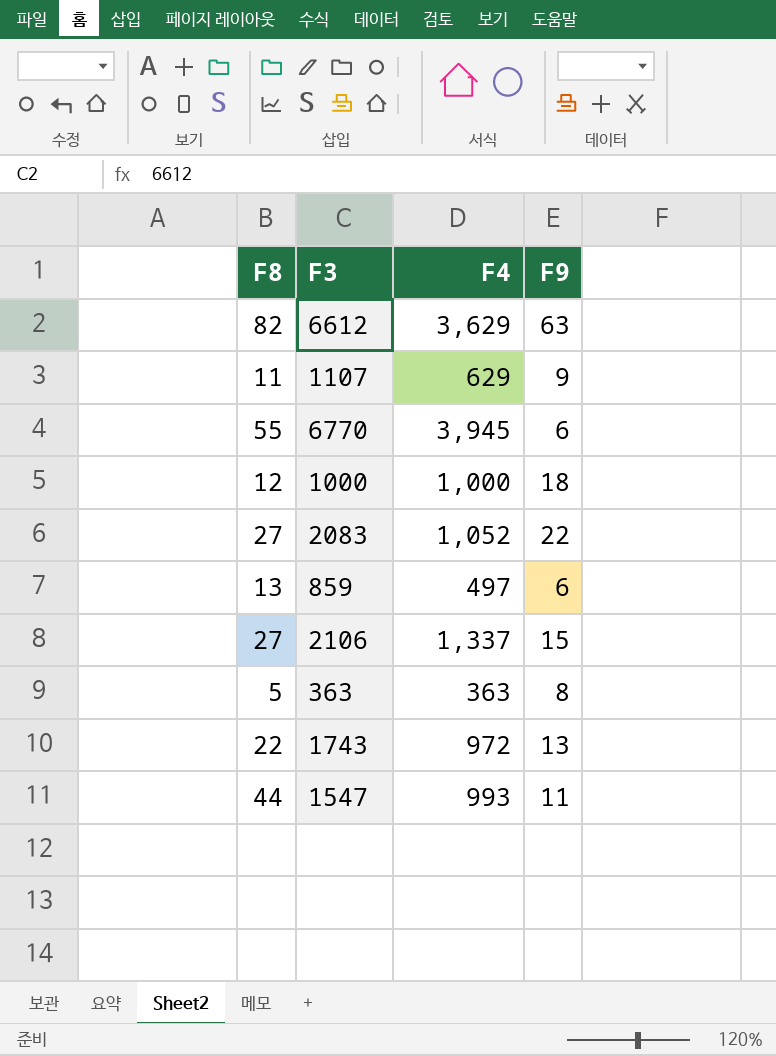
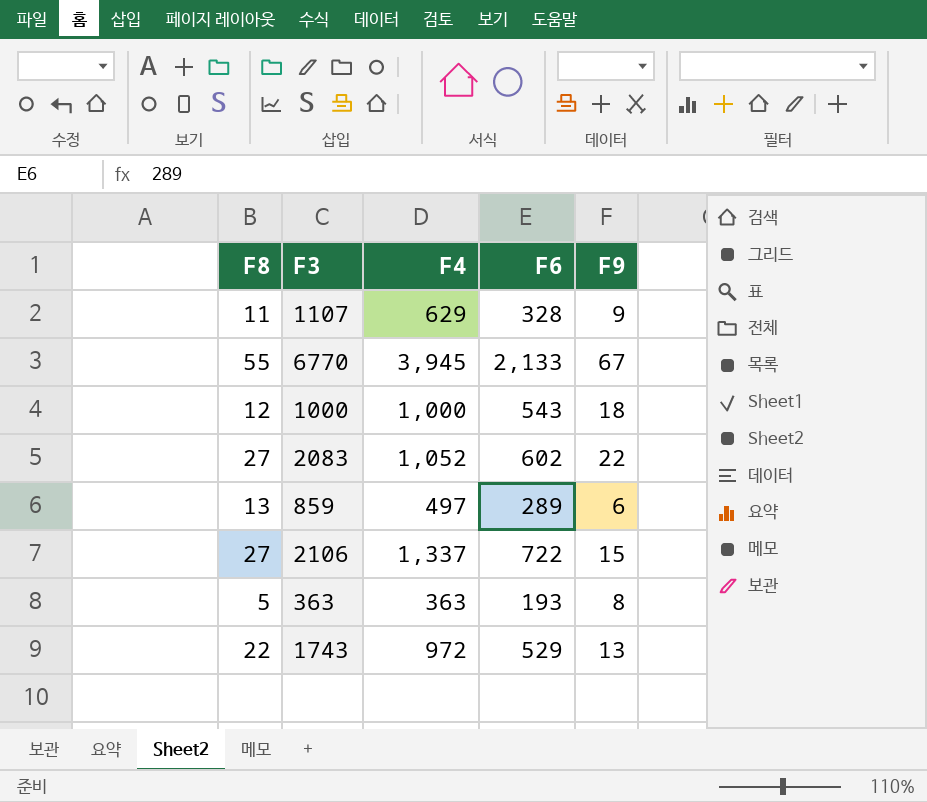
column F6 | position: none -> 4
row 6612: 82 | 3,629 | 63 -> none
row 1547: 44 | 993 | 11 -> none
6770 | F9: 6 -> 67

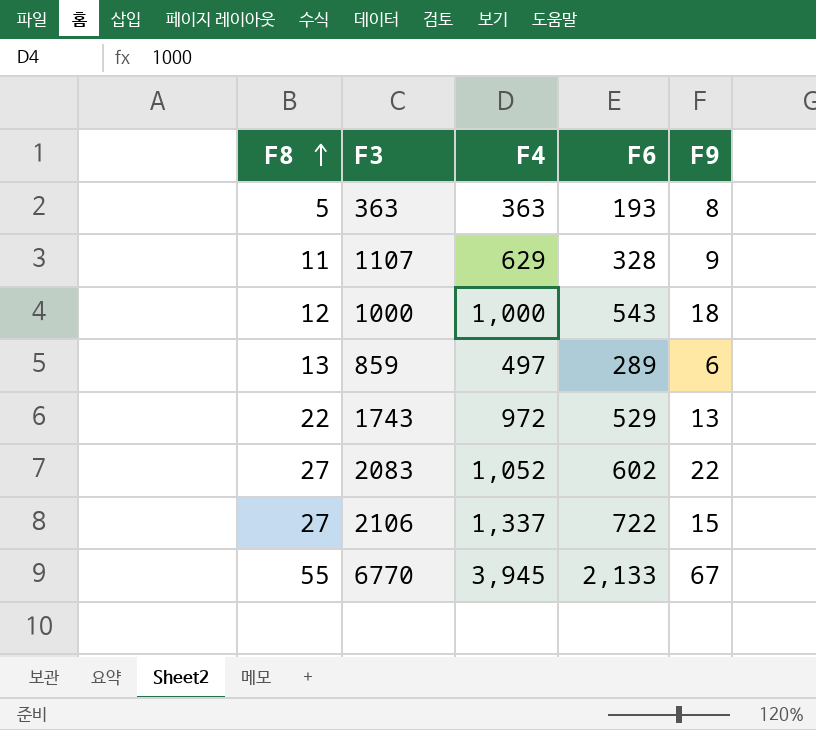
row order: none -> F8 ascending

